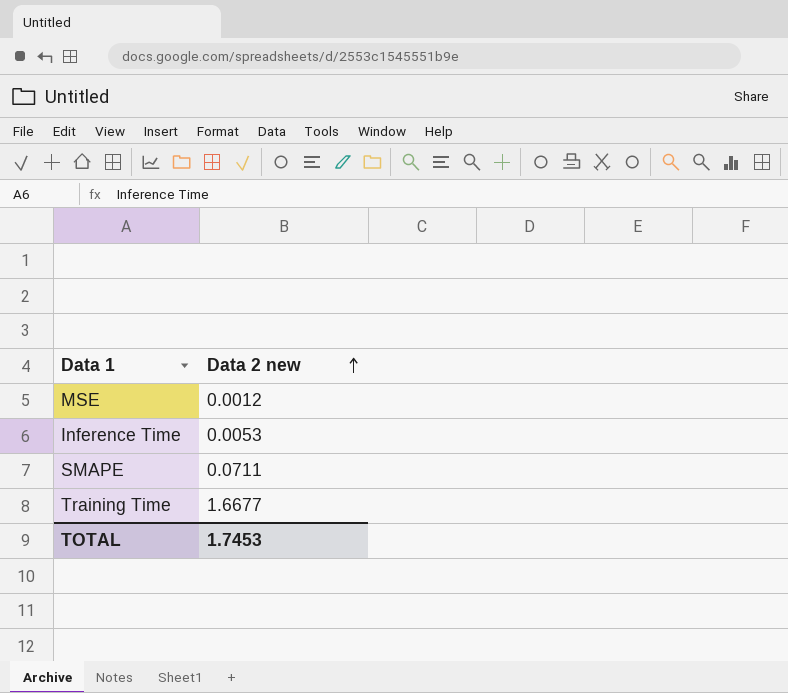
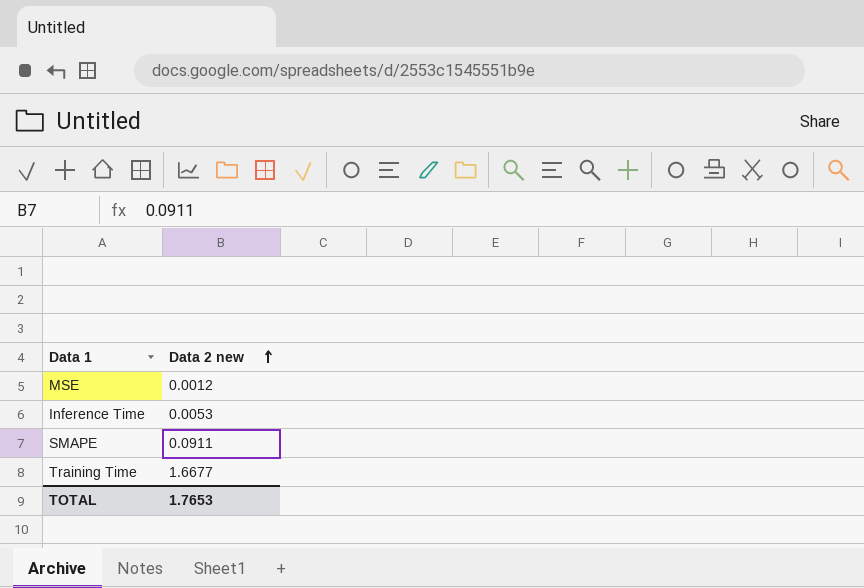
SMAPE | Data 2 new: 0.0711 -> 0.0911
TOTAL | Data 2 new: 1.7453 -> 1.7653

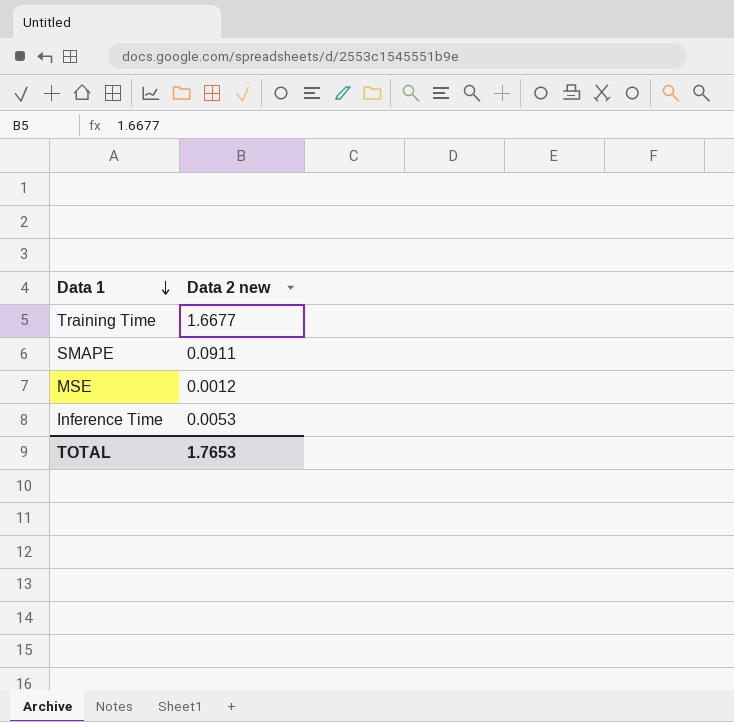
row order: Data 2 new ascending -> Data 1 descending

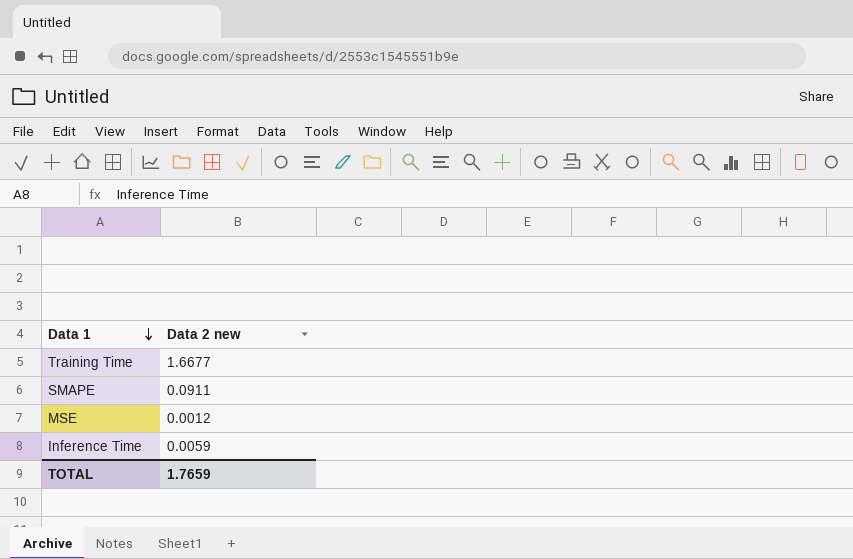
Inference Time | Data 2 new: 0.0053 -> 0.0059
TOTAL | Data 2 new: 1.7653 -> 1.7659

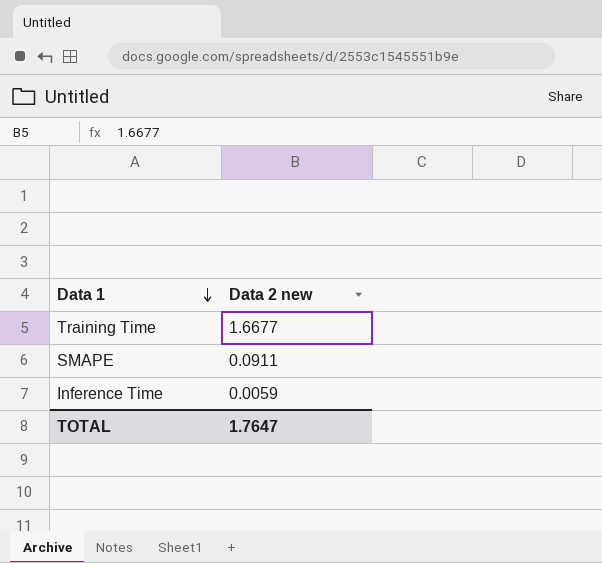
row MSE: 0.0012 -> none
TOTAL | Data 2 new: 1.7659 -> 1.7647

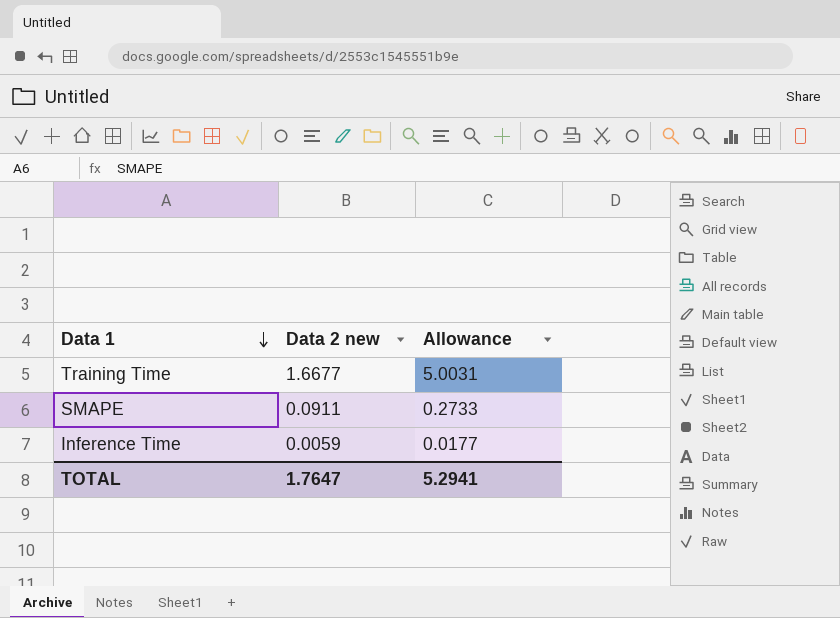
column Allowance | formula: none -> [Data 2 new] * 3

